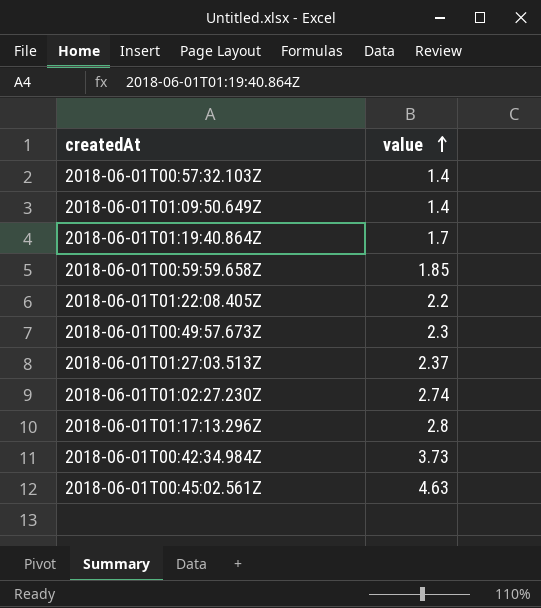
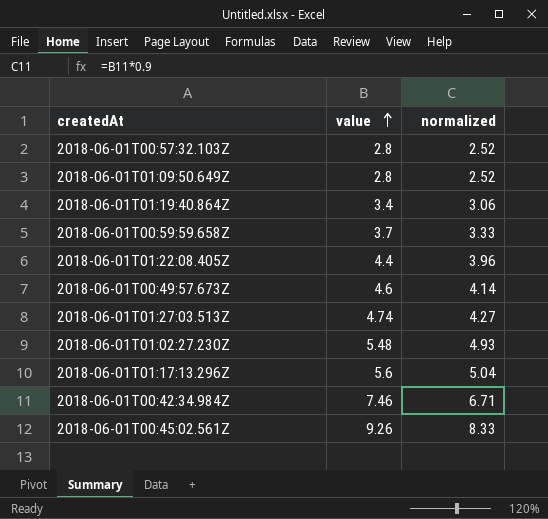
column normalized | formula: none -> [value] * 0.9
2018-06-01T00:57:32.103Z | value: 1.4 -> 2.8
2018-06-01T01:09:50.649Z | value: 1.4 -> 2.8
2018-06-01T01:19:40.864Z | value: 1.7 -> 3.4
2018-06-01T00:59:59.658Z | value: 1.85 -> 3.7
2018-06-01T01:22:08.405Z | value: 2.2 -> 4.4
2018-06-01T00:49:57.673Z | value: 2.3 -> 4.6
2018-06-01T01:27:03.513Z | value: 2.37 -> 4.74
2018-06-01T01:02:27.230Z | value: 2.74 -> 5.48
2018-06-01T01:17:13.296Z | value: 2.8 -> 5.6
2018-06-01T00:42:34.984Z | value: 3.73 -> 7.46
2018-06-01T00:45:02.561Z | value: 4.63 -> 9.26

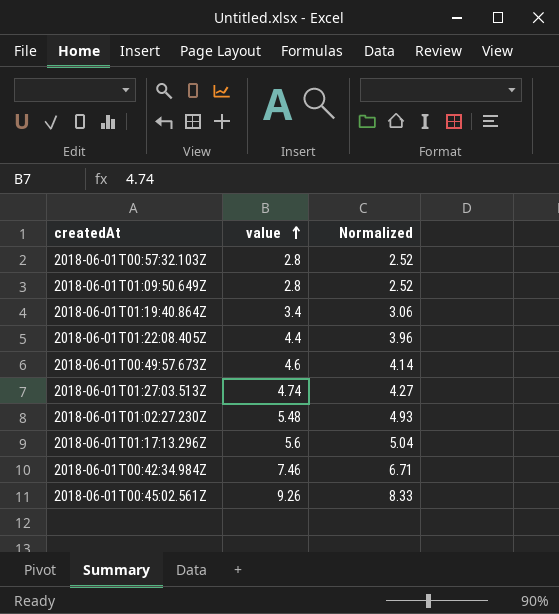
column name: normalized -> Normalized
row 2018-06-01T00:59:59.658Z: 3.7 | 3.33 -> none

